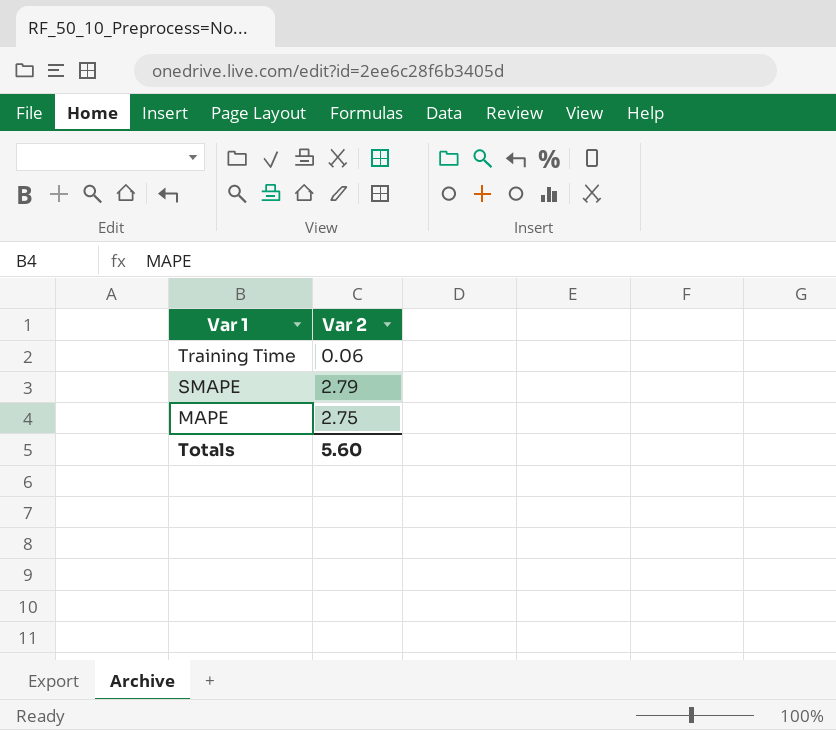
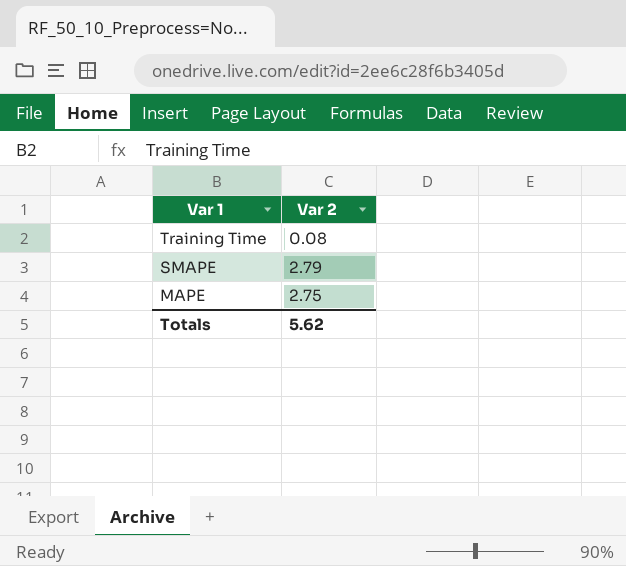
Training Time | Var 2: 0.06 -> 0.08
Totals | Var 2: 5.60 -> 5.62

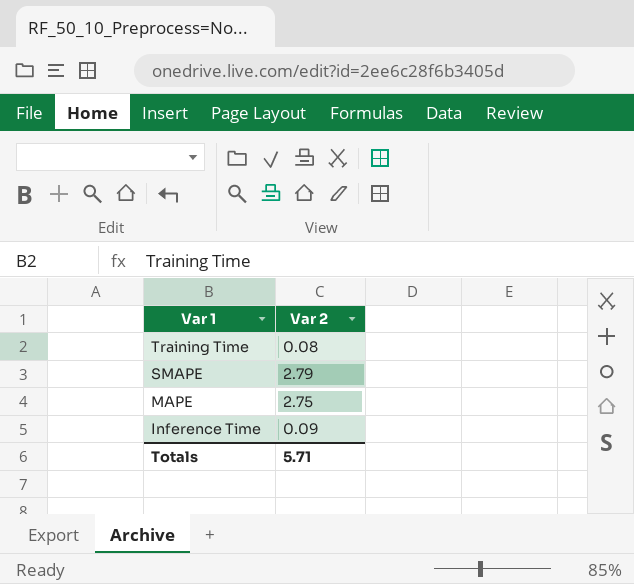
row Inference Time: none -> 0.09
Totals | Var 2: 5.62 -> 5.71

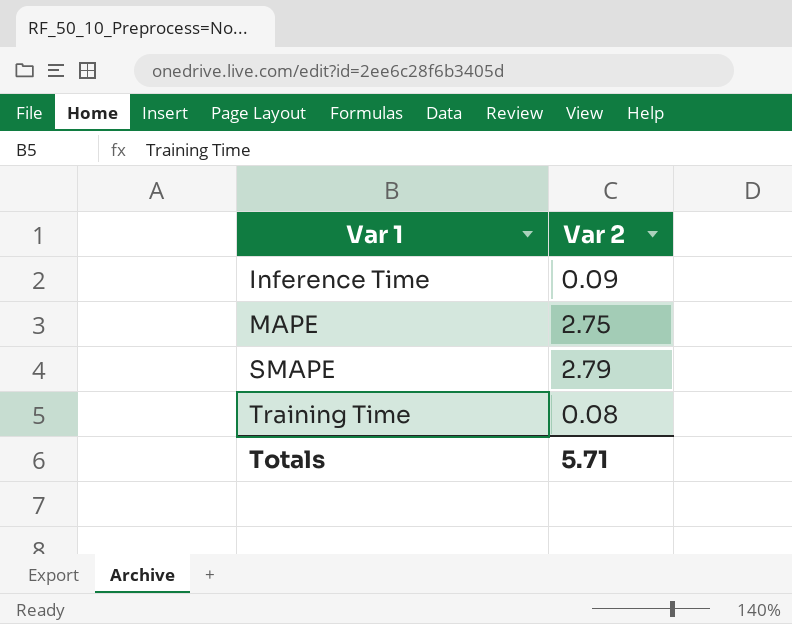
row order: Var 1 descending -> Var 1 ascending

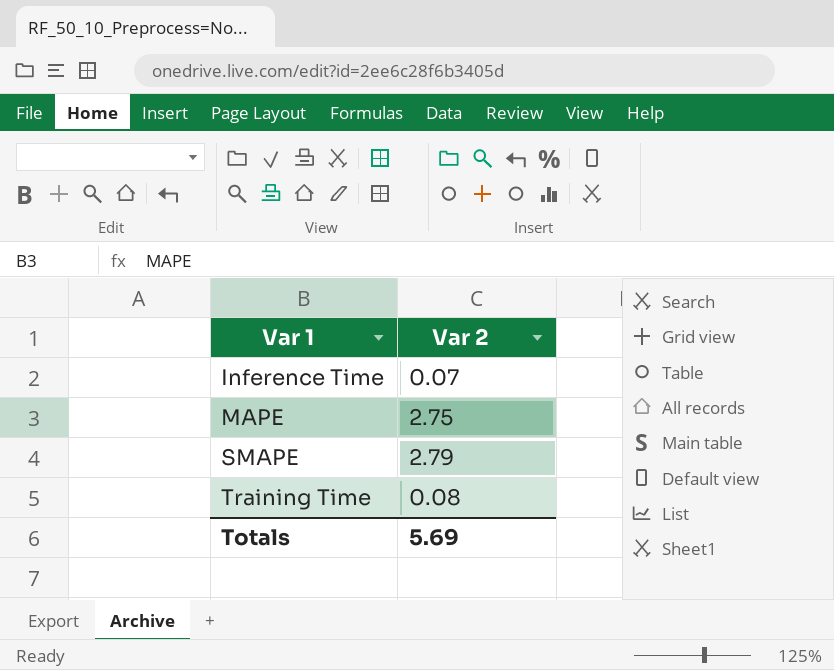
Inference Time | Var 2: 0.09 -> 0.07
Totals | Var 2: 5.71 -> 5.69

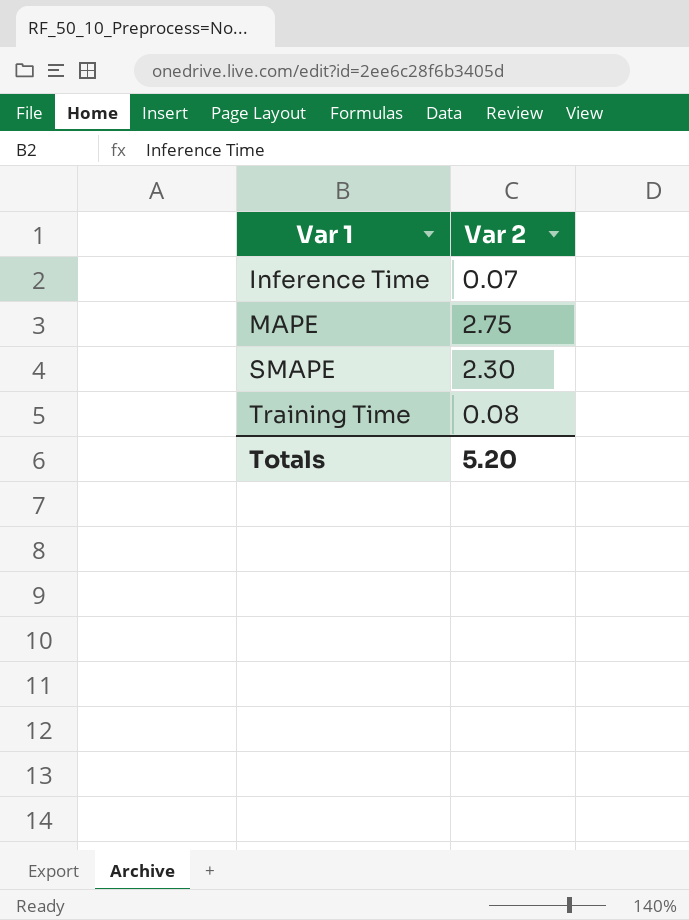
SMAPE | Var 2: 2.79 -> 2.30
Totals | Var 2: 5.69 -> 5.20

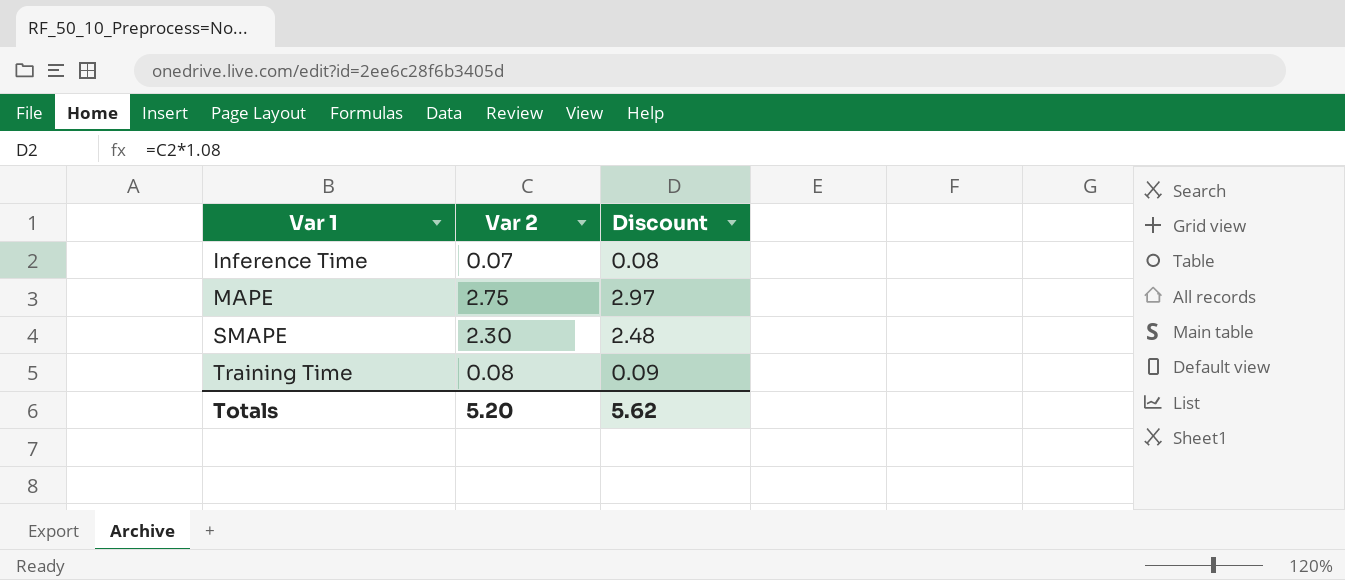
column Discount | formula: none -> [Var 2] * 1.08

